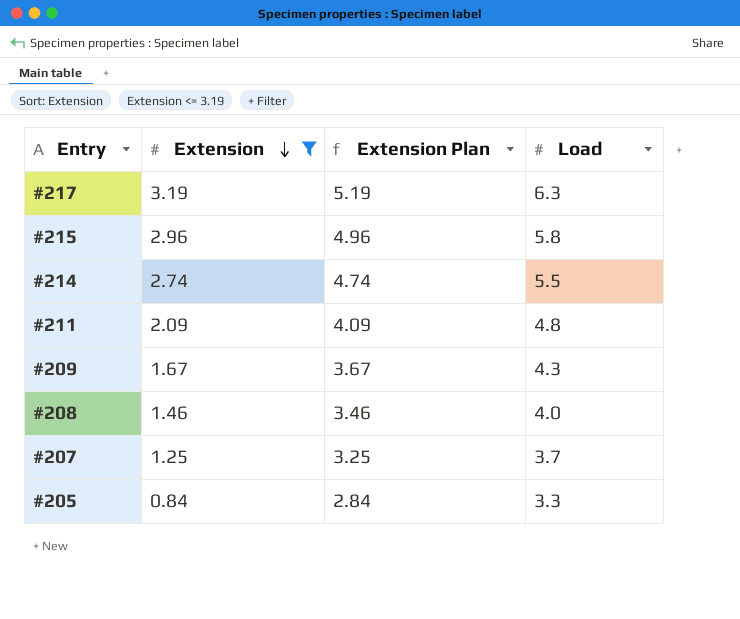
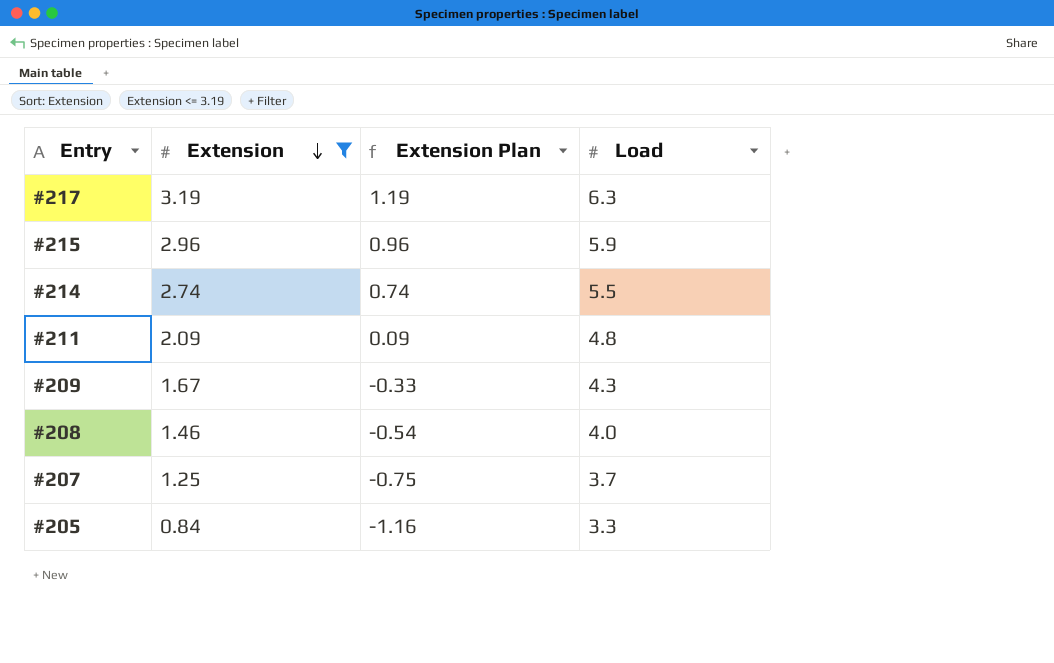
column Extension Plan | formula: [Extension] + 2 -> [Extension] - 2
#215 | Load: 5.8 -> 5.9

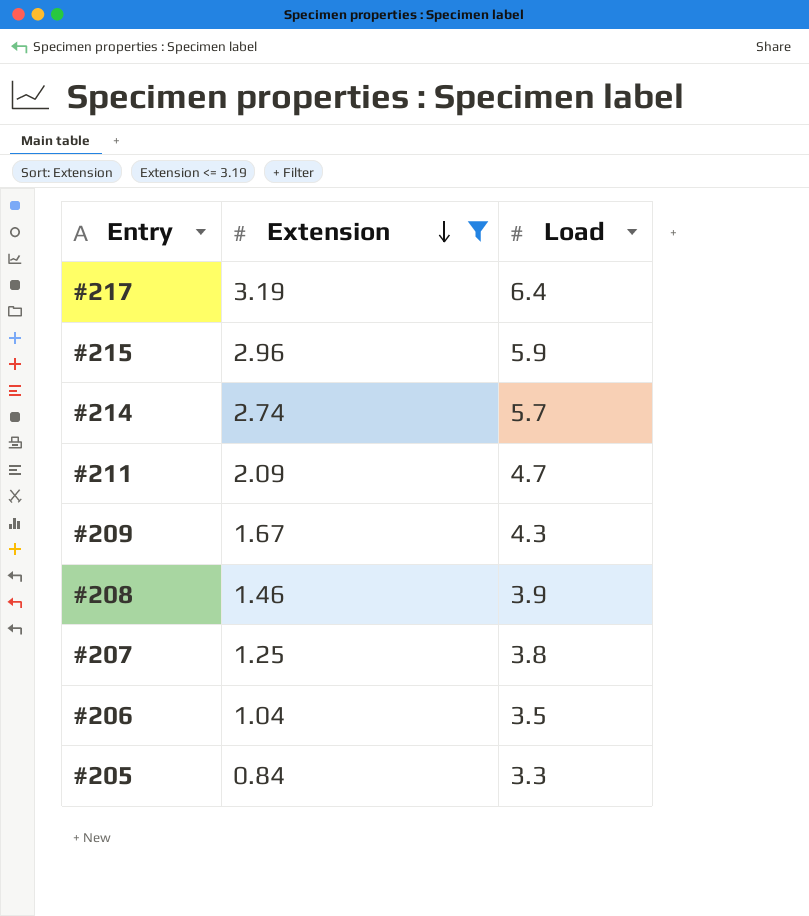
column Extension Plan | formula: [Extension] - 2 -> none
#217 | Load: 6.3 -> 6.4
#214 | Load: 5.5 -> 5.7
#211 | Load: 4.8 -> 4.7
#208 | Load: 4.0 -> 3.9
#207 | Load: 3.7 -> 3.8
row #206: none -> 1.04 | 3.5

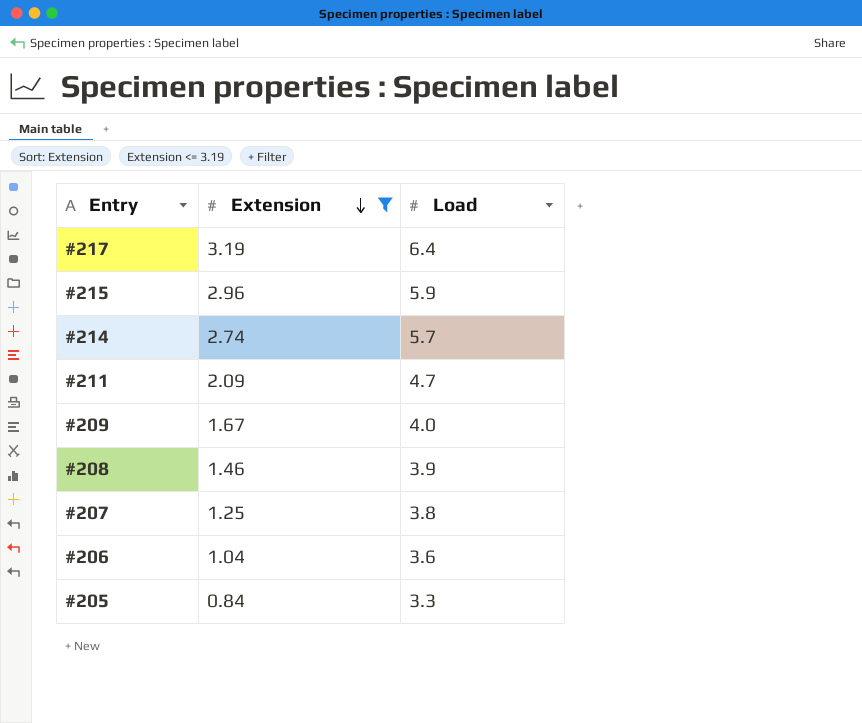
#209 | Load: 4.3 -> 4.0
#206 | Load: 3.5 -> 3.6

